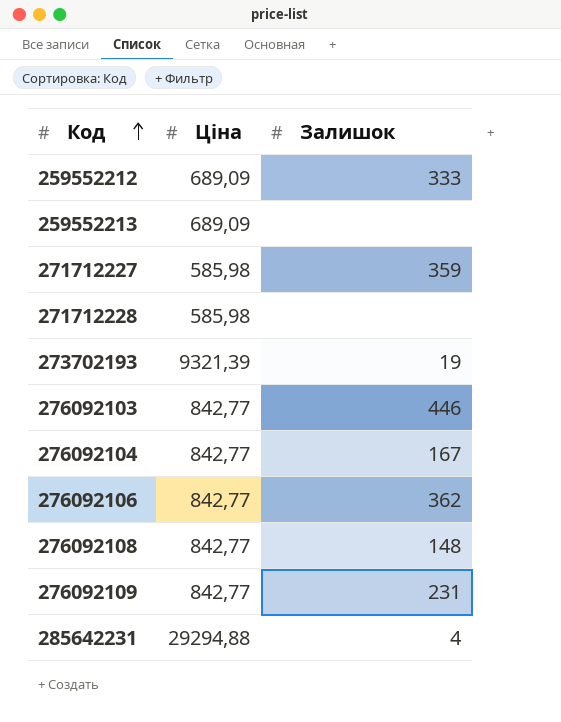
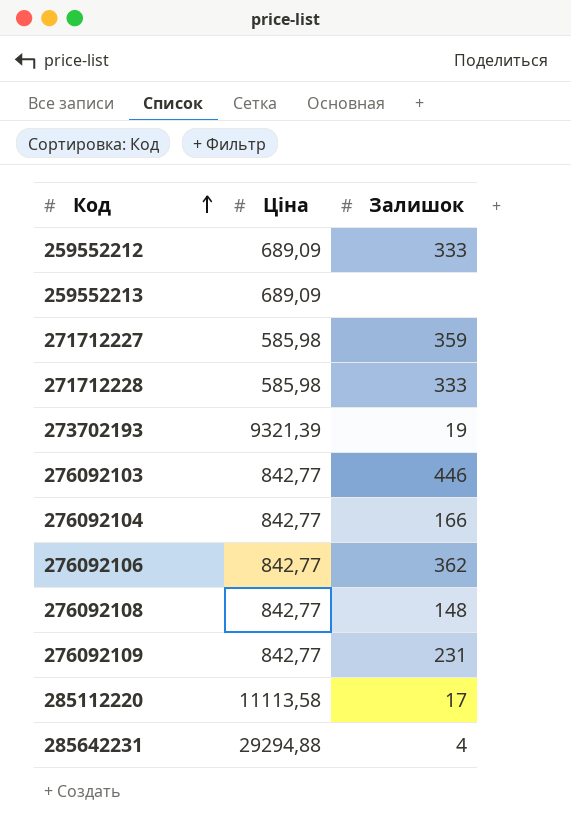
271712228 | Залишок: none -> 333
276092104 | Залишок: 167 -> 166
row 285112220: none -> 11113,58 | 17

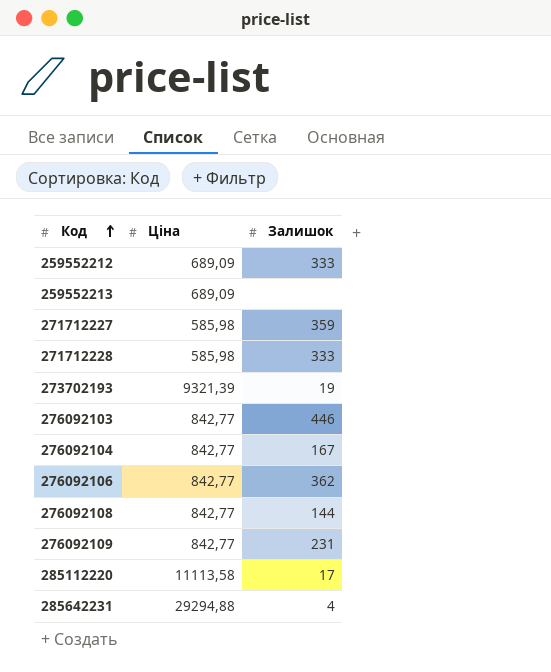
276092104 | Залишок: 166 -> 167
276092108 | Залишок: 148 -> 144

